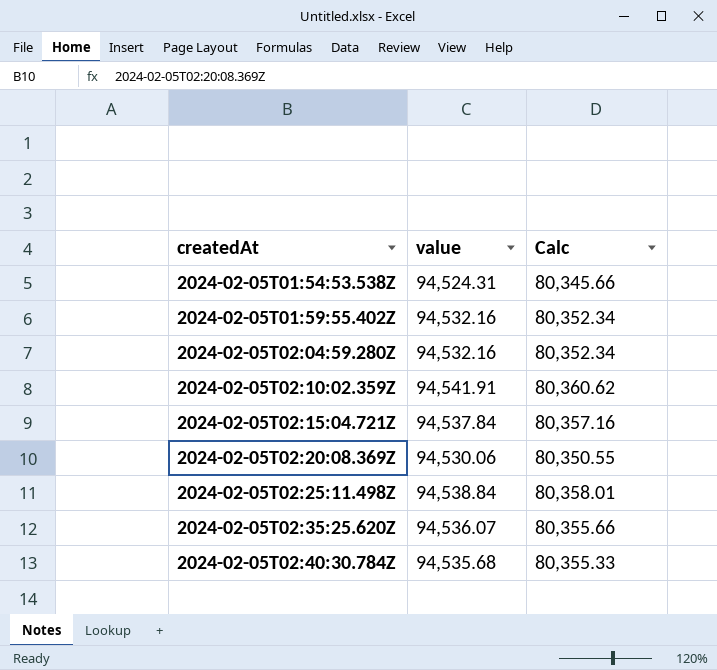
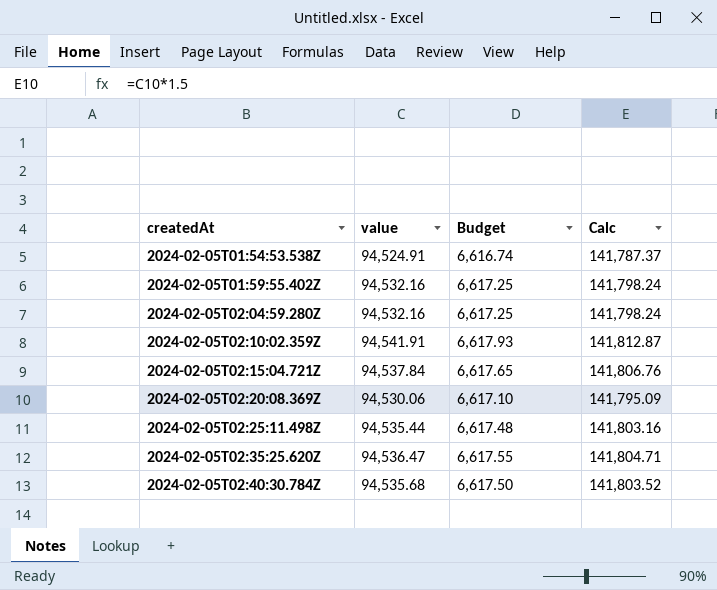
column Budget | formula: none -> [value] * 0.07
column Calc | formula: [value] * 0.85 -> [value] * 1.5
2024-02-05T01:54:53.538Z | value: 94,524.31 -> 94,524.91
2024-02-05T02:25:11.498Z | value: 94,538.84 -> 94,535.44
2024-02-05T02:35:25.620Z | value: 94,536.07 -> 94,536.47

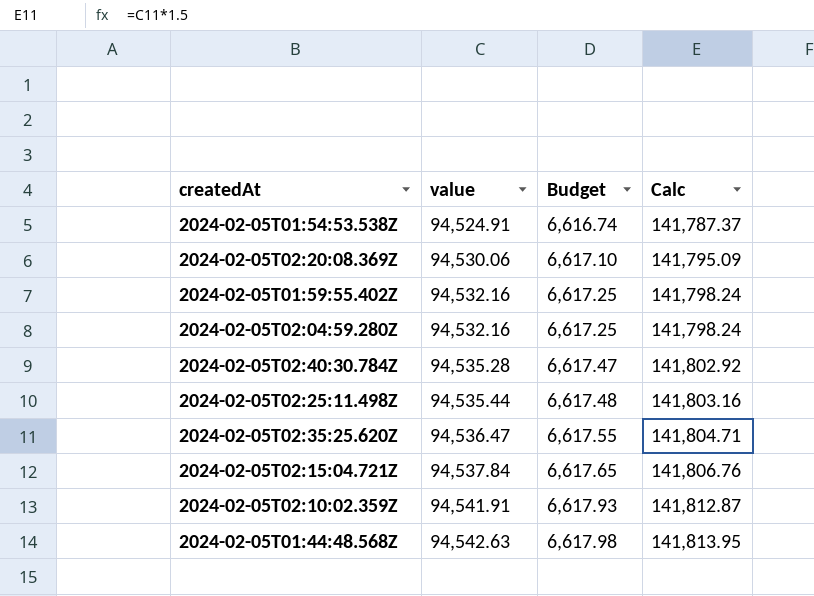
row order: createdAt ascending -> value ascending
2024-02-05T02:40:30.784Z | value: 94,535.68 -> 94,535.28
2024-02-05T02:40:30.784Z | Budget: 6,617.50 -> 6,617.47
2024-02-05T02:40:30.784Z | Calc: 141,803.52 -> 141,802.92
row 2024-02-05T01:44:48.568Z: none -> 94,542.63 | 6,617.98 | 141,813.95

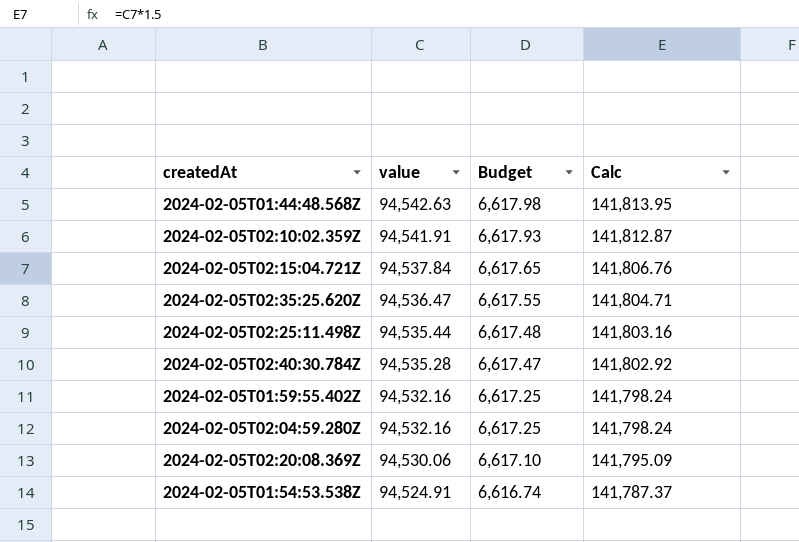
row order: value ascending -> value descending

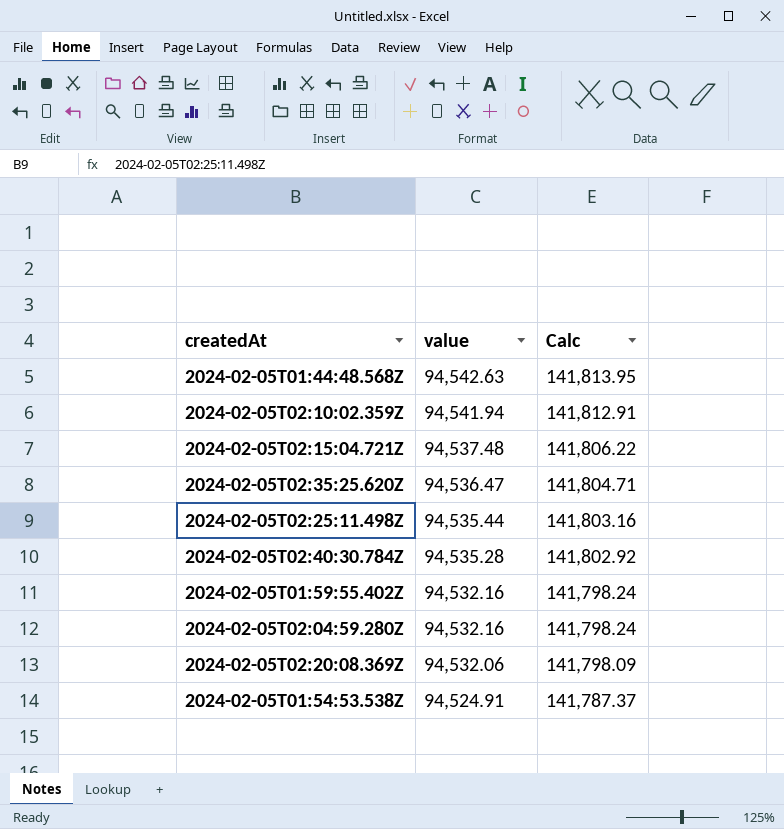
column Budget | formula: [value] * 0.07 -> none
2024-02-05T02:10:02.359Z | value: 94,541.91 -> 94,541.94
2024-02-05T02:10:02.359Z | Calc: 141,812.87 -> 141,812.91
2024-02-05T02:15:04.721Z | value: 94,537.84 -> 94,537.48
2024-02-05T02:15:04.721Z | Calc: 141,806.76 -> 141,806.22
2024-02-05T02:20:08.369Z | value: 94,530.06 -> 94,532.06
2024-02-05T02:20:08.369Z | Calc: 141,795.09 -> 141,798.09

